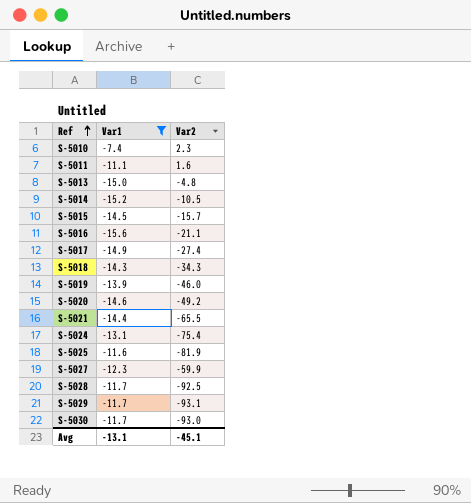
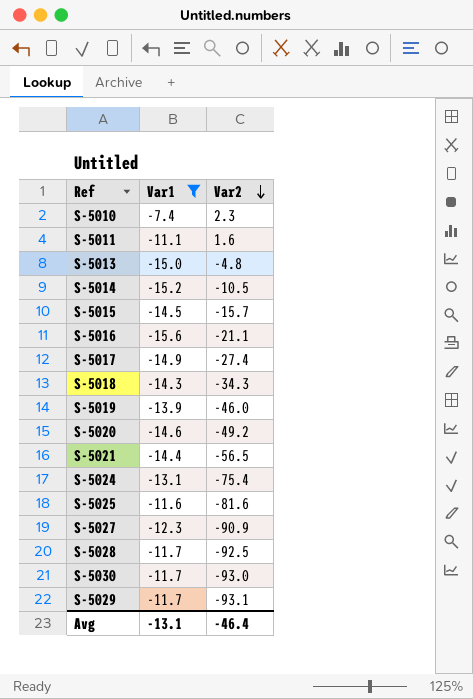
row order: Ref ascending -> Var2 descending
S-5021 | Var2: -65.5 -> -56.5
S-5025 | Var2: -81.9 -> -81.6
S-5027 | Var2: -59.9 -> -90.9
Avg | Var2: -45.1 -> -46.4

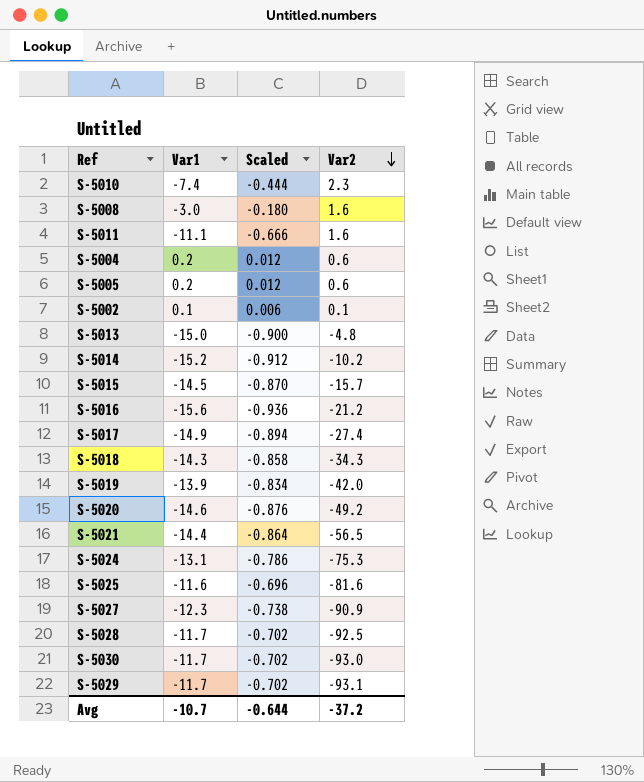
filter: Var1 <= -7.4 -> none
column Scaled | formula: none -> [Var1] * 0.06
S-5014 | Var2: -10.5 -> -10.2
S-5016 | Var2: -21.1 -> -21.2
S-5019 | Var2: -46.0 -> -42.0
S-5024 | Var2: -75.4 -> -75.3
Avg | Var1: -13.1 -> -10.7
Avg | Var2: -46.4 -> -37.2

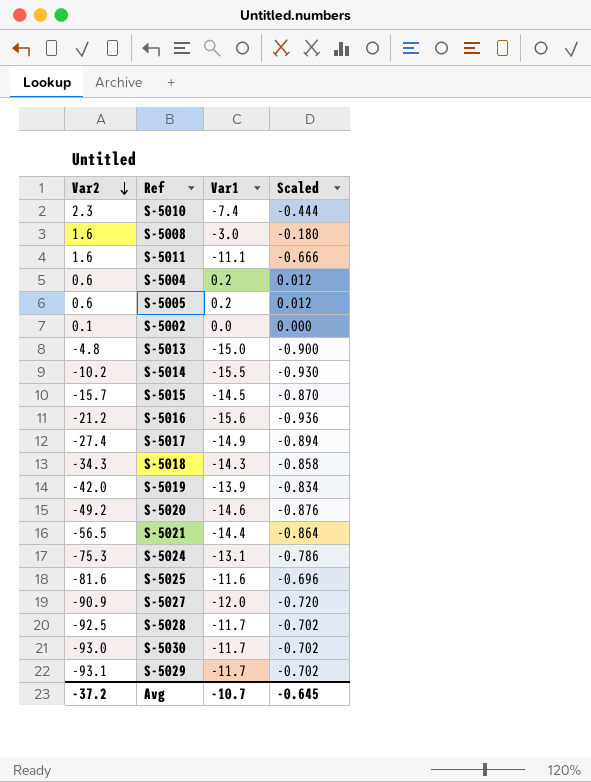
column Var2 | position: 4 -> 1
S-5002 | Var1: 0.1 -> 0.0
S-5002 | Scaled: 0.006 -> 0.000
S-5014 | Var1: -15.2 -> -15.5
S-5014 | Scaled: -0.912 -> -0.930
S-5027 | Var1: -12.3 -> -12.0
S-5027 | Scaled: -0.738 -> -0.720
Avg | Scaled: -0.644 -> -0.645

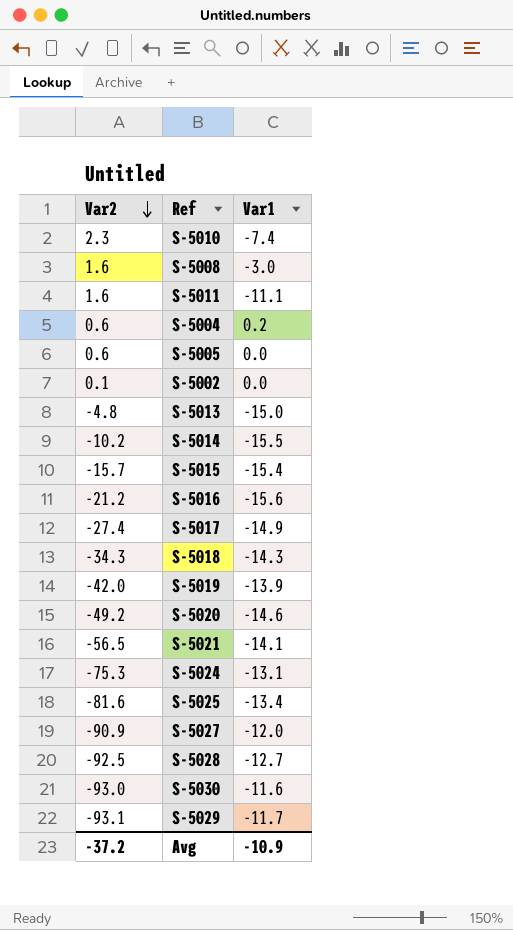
column Scaled | formula: [Var1] * 0.06 -> none
S-5005 | Var1: 0.2 -> 0.0
S-5015 | Var1: -14.5 -> -15.4
S-5021 | Var1: -14.4 -> -14.1
S-5025 | Var1: -11.6 -> -13.4
S-5028 | Var1: -11.7 -> -12.7
S-5030 | Var1: -11.7 -> -11.6
Avg | Var1: -10.7 -> -10.9

